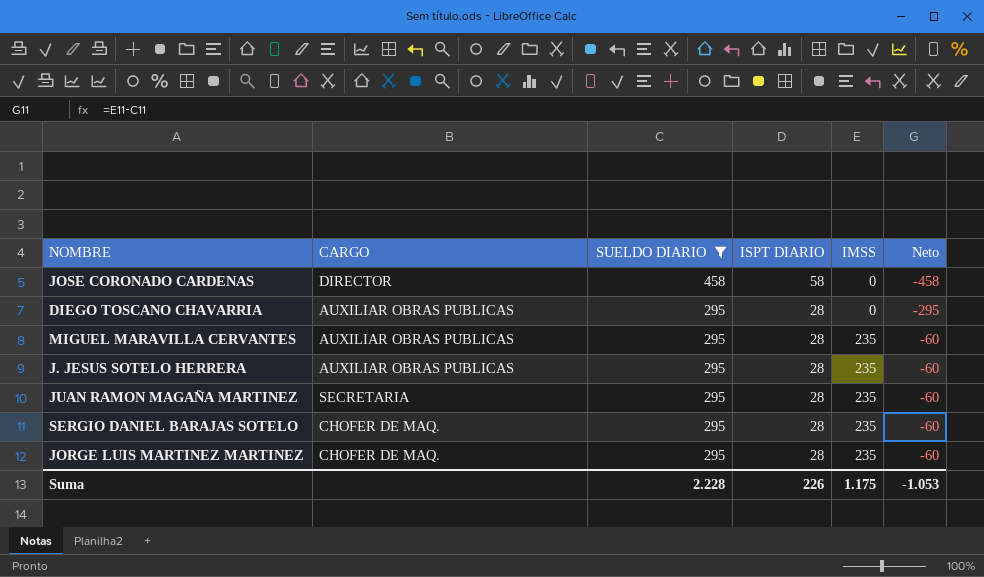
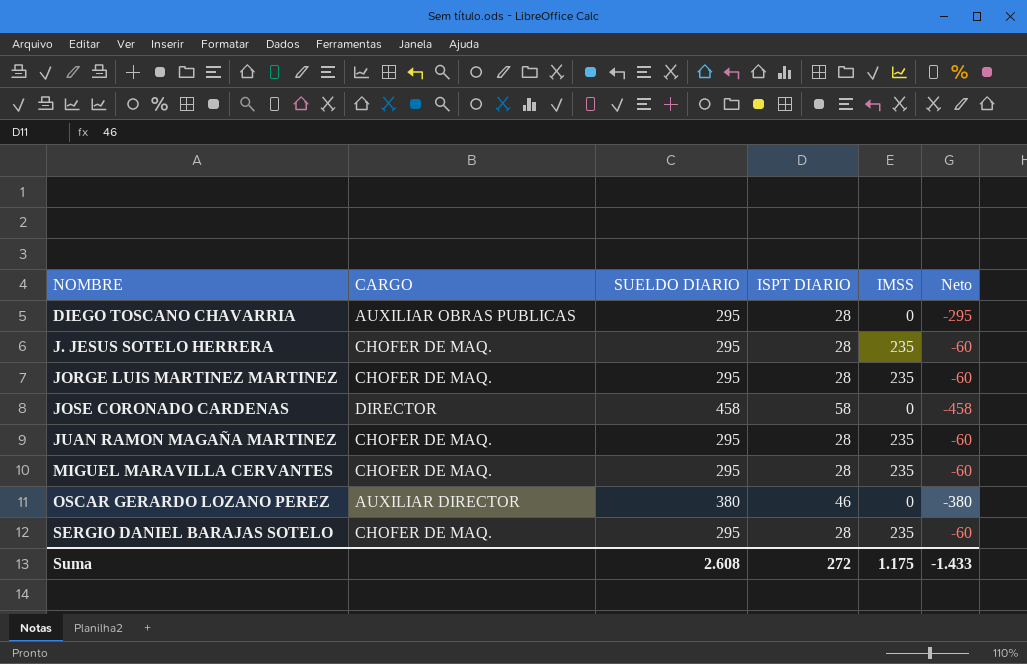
filter: SUELDO DIARIO != 380 -> none
row order: SUELDO DIARIO descending -> NOMBRE ascending
J. JESUS SOTELO HERRERA | CARGO: AUXILIAR OBRAS PUBLICAS -> CHOFER DE MAQ.
JUAN RAMON MAGAÑA MARTINEZ | CARGO: SECRETARIA -> CHOFER DE MAQ.
MIGUEL MARAVILLA CERVANTES | CARGO: AUXILIAR OBRAS PUBLICAS -> CHOFER DE MAQ.
Suma | SUELDO DIARIO: 2.228 -> 2.608
Suma | ISPT DIARIO: 226 -> 272
Suma | Neto: -1.053 -> -1.433

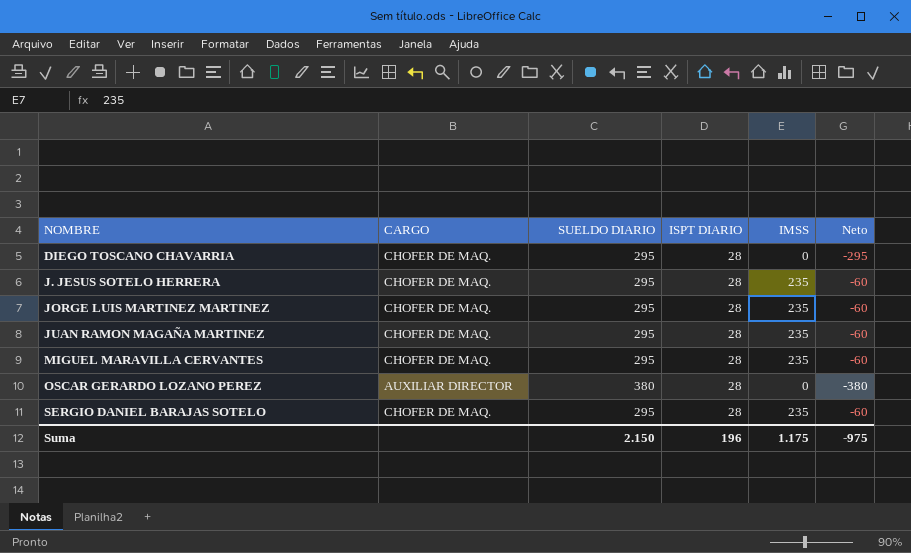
row JOSE CORONADO CARDENAS: DIRECTOR | 458 | 58 | 0 | -458 -> none
DIEGO TOSCANO CHAVARRIA | CARGO: AUXILIAR OBRAS PUBLICAS -> CHOFER DE MAQ.
OSCAR GERARDO LOZANO PEREZ | ISPT DIARIO: 46 -> 28
Suma | SUELDO DIARIO: 2.608 -> 2.150
Suma | ISPT DIARIO: 272 -> 196
Suma | Neto: -1.433 -> -975

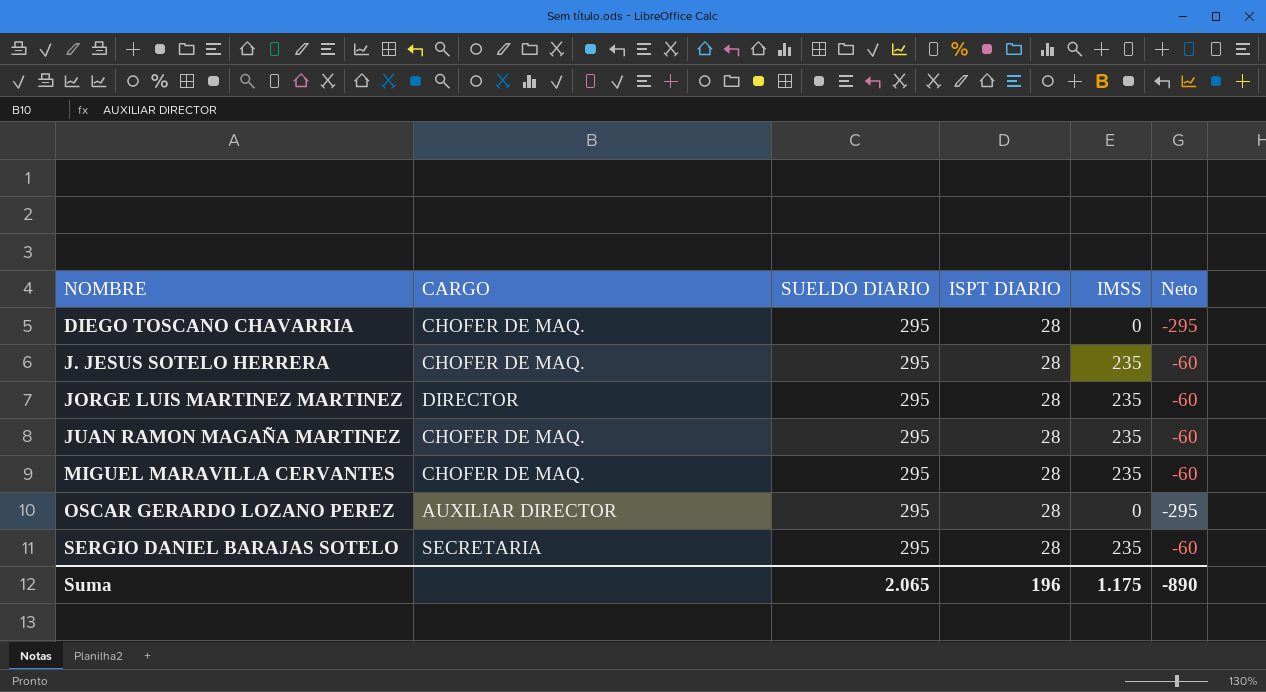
JORGE LUIS MARTINEZ MARTINEZ | CARGO: CHOFER DE MAQ. -> DIRECTOR
OSCAR GERARDO LOZANO PEREZ | SUELDO DIARIO: 380 -> 295
OSCAR GERARDO LOZANO PEREZ | Neto: -380 -> -295
SERGIO DANIEL BARAJAS SOTELO | CARGO: CHOFER DE MAQ. -> SECRETARIA
Suma | SUELDO DIARIO: 2.150 -> 2.065
Suma | Neto: -975 -> -890

